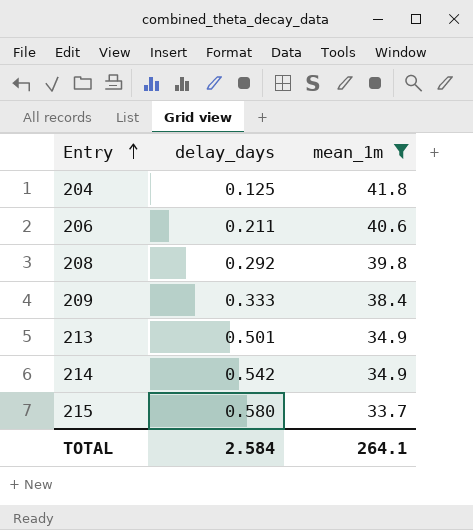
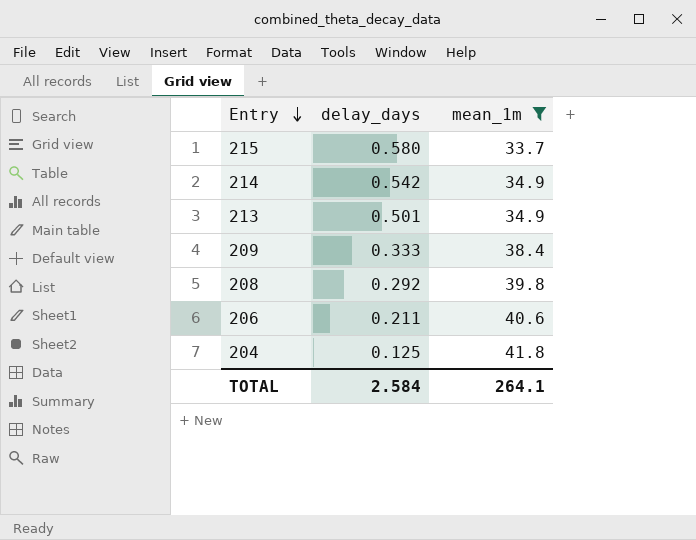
row order: Entry ascending -> Entry descending

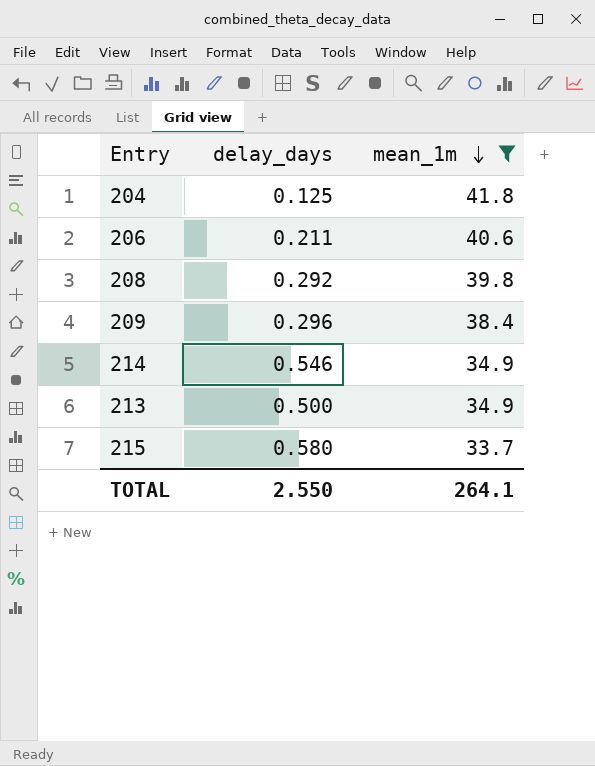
row order: Entry descending -> mean_1m descending
209 | delay_days: 0.333 -> 0.296
214 | delay_days: 0.542 -> 0.546
213 | delay_days: 0.501 -> 0.500
TOTAL | delay_days: 2.584 -> 2.550

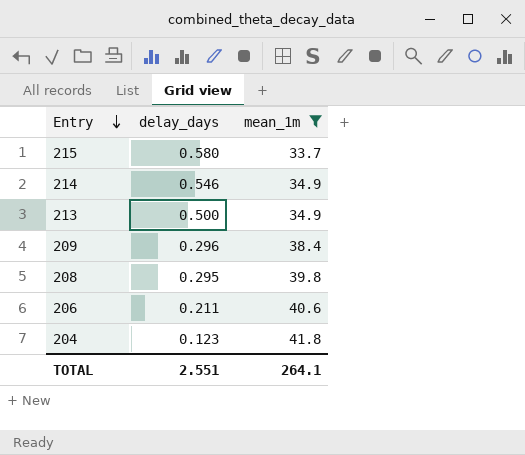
row order: mean_1m descending -> Entry descending
208 | delay_days: 0.292 -> 0.295
204 | delay_days: 0.125 -> 0.123
TOTAL | delay_days: 2.550 -> 2.551

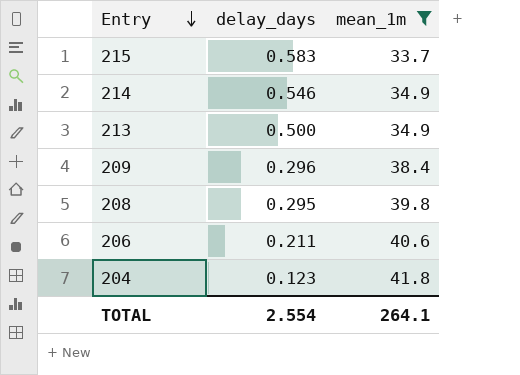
215 | delay_days: 0.580 -> 0.583
TOTAL | delay_days: 2.551 -> 2.554

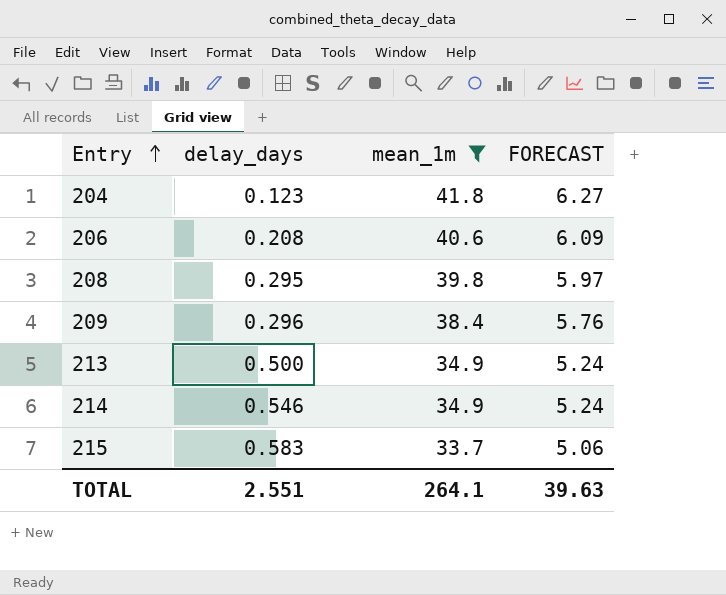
row order: Entry descending -> Entry ascending
column FORECAST | formula: none -> [mean_1m] * 0.15
206 | delay_days: 0.211 -> 0.208
TOTAL | delay_days: 2.554 -> 2.551

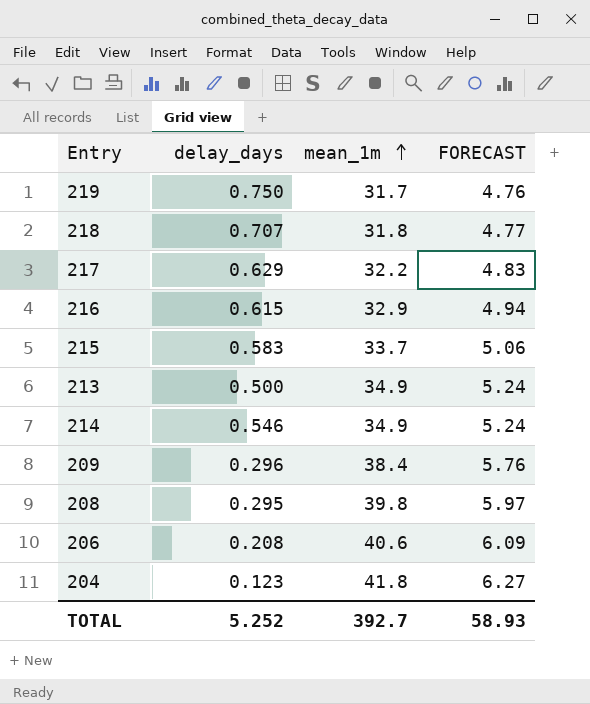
filter: mean_1m >= 33.7 -> none
row order: Entry ascending -> mean_1m ascending
TOTAL | delay_days: 2.551 -> 5.252
TOTAL | mean_1m: 264.1 -> 392.7
TOTAL | FORECAST: 39.63 -> 58.93

